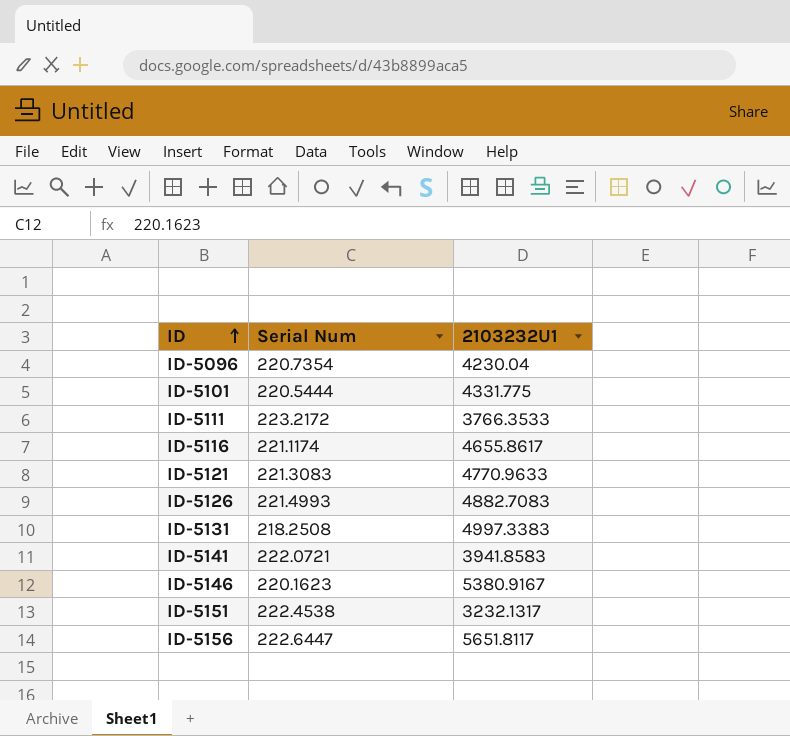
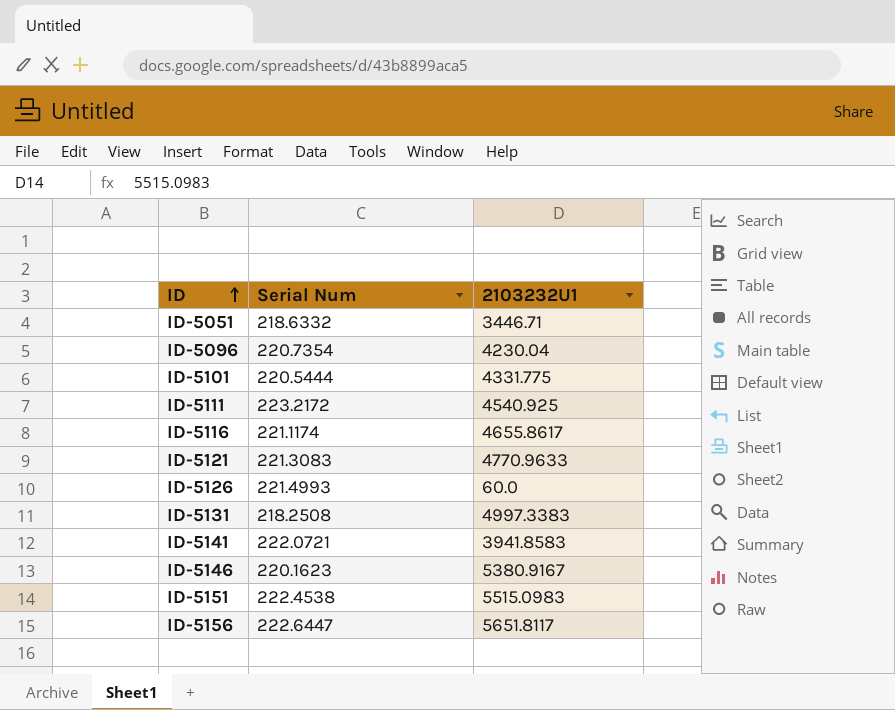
row ID-5051: none -> 218.6332 | 3446.71
ID-5111 | 2103232U1: 3766.3533 -> 4540.925
ID-5126 | 2103232U1: 4882.7083 -> 60.0
ID-5151 | 2103232U1: 3232.1317 -> 5515.0983

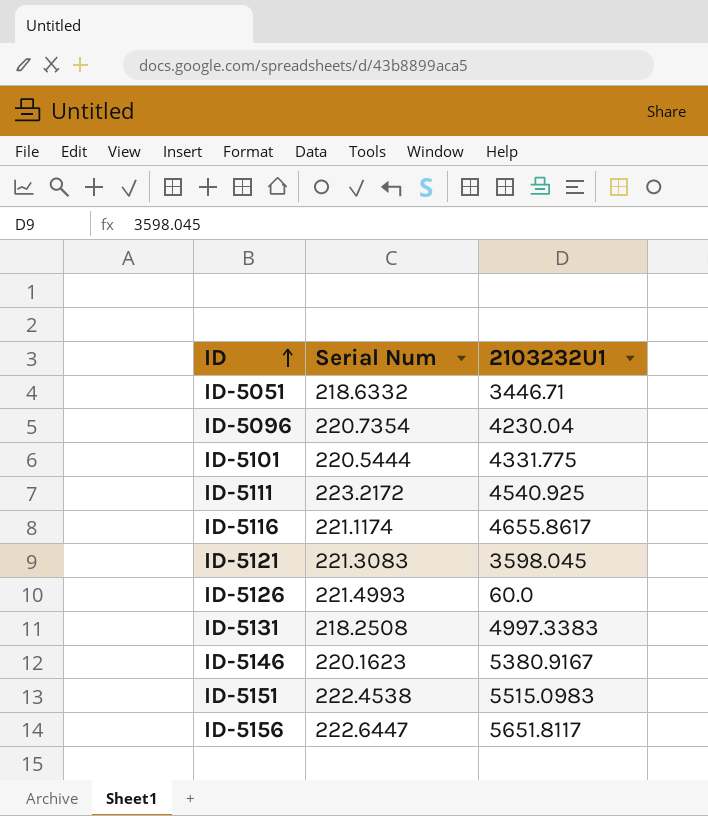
row ID-5141: 222.0721 | 3941.8583 -> none
ID-5121 | 2103232U1: 4770.9633 -> 3598.045

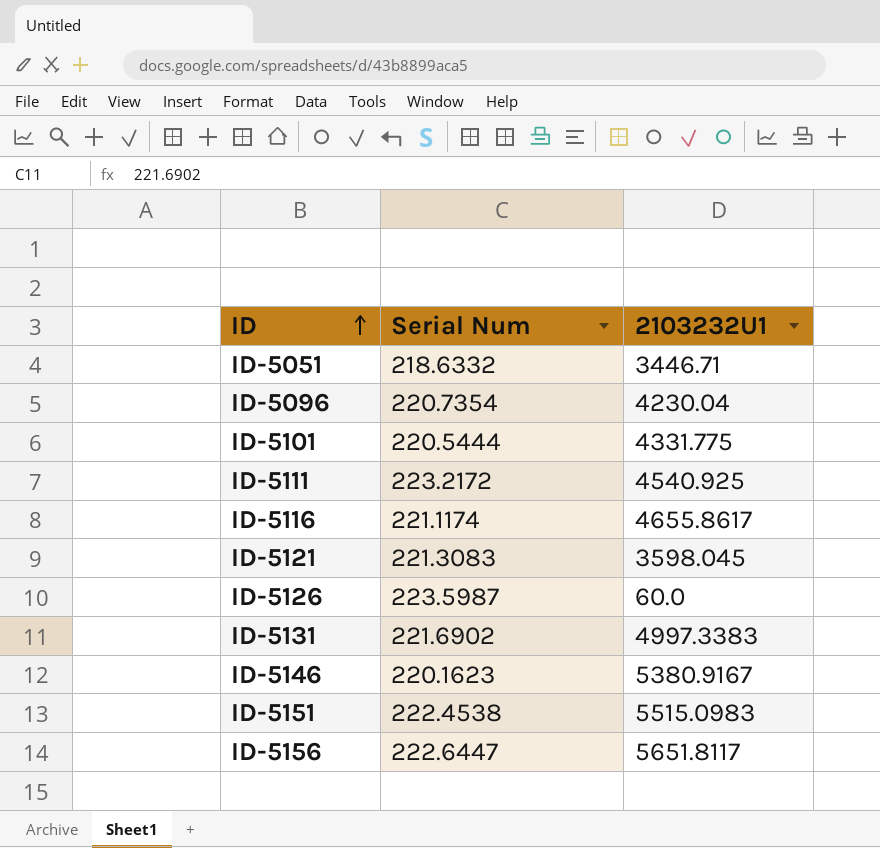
ID-5126 | Serial Num: 221.4993 -> 223.5987
ID-5131 | Serial Num: 218.2508 -> 221.6902

